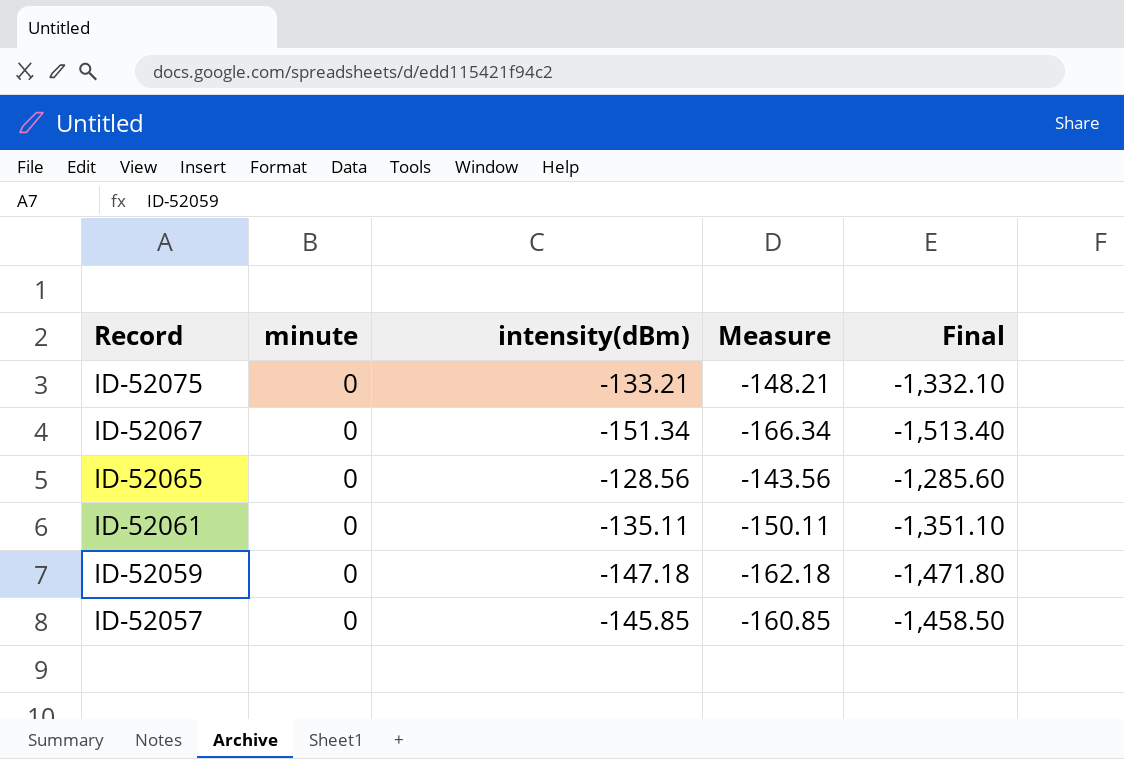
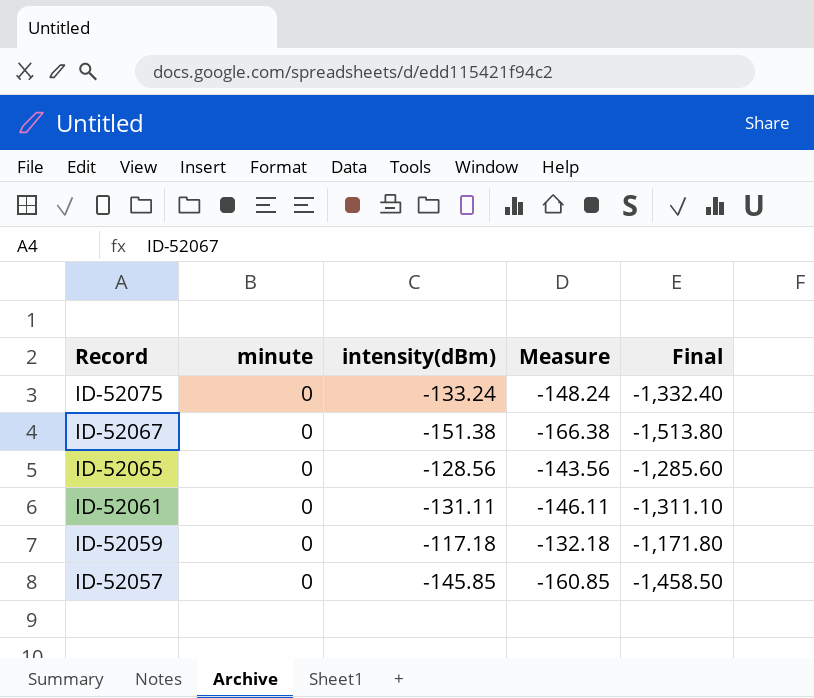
ID-52075 | intensity(dBm): -133.21 -> -133.24
ID-52075 | Measure: -148.21 -> -148.24
ID-52075 | Final: -1,332.10 -> -1,332.40
ID-52067 | intensity(dBm): -151.34 -> -151.38
ID-52067 | Measure: -166.34 -> -166.38
ID-52067 | Final: -1,513.40 -> -1,513.80
ID-52061 | intensity(dBm): -135.11 -> -131.11
ID-52061 | Measure: -150.11 -> -146.11
ID-52061 | Final: -1,351.10 -> -1,311.10
ID-52059 | intensity(dBm): -147.18 -> -117.18
ID-52059 | Measure: -162.18 -> -132.18
ID-52059 | Final: -1,471.80 -> -1,171.80

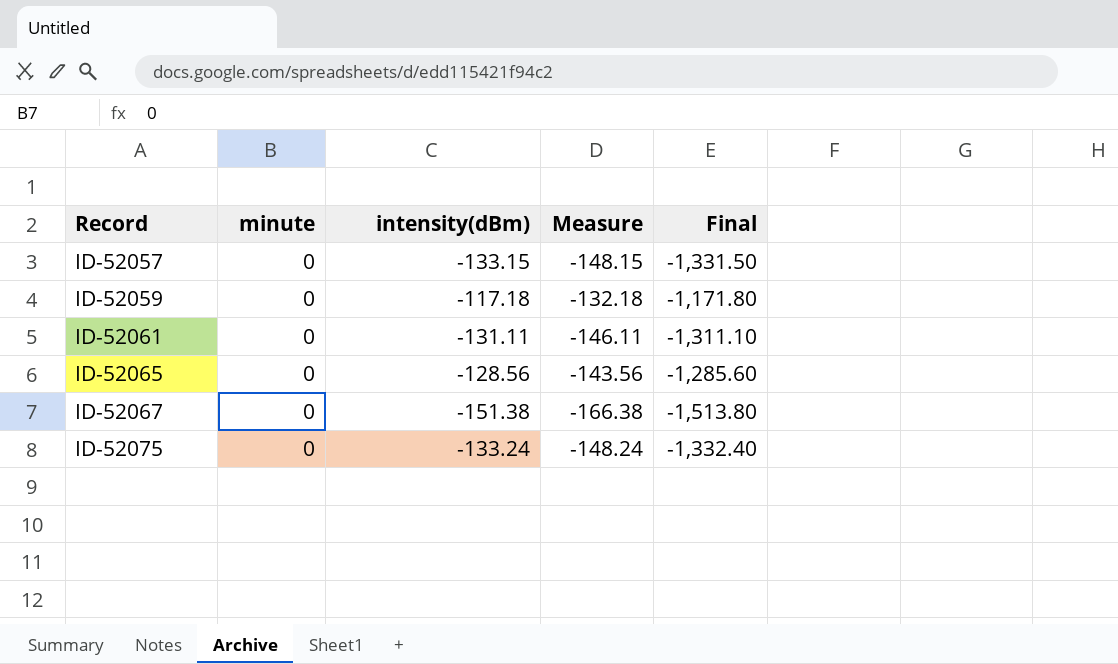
row order: Record descending -> Record ascending
ID-52057 | intensity(dBm): -145.85 -> -133.15
ID-52057 | Measure: -160.85 -> -148.15
ID-52057 | Final: -1,458.50 -> -1,331.50

